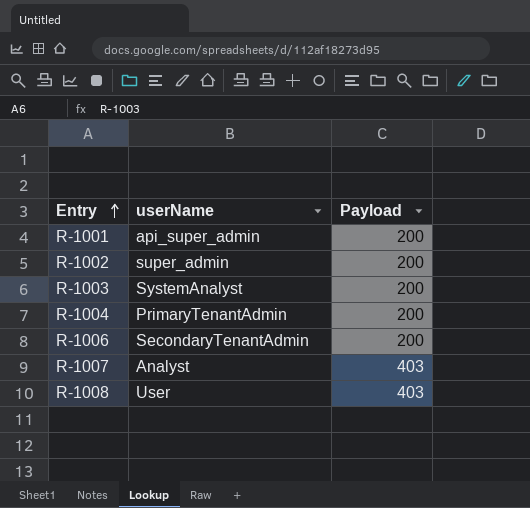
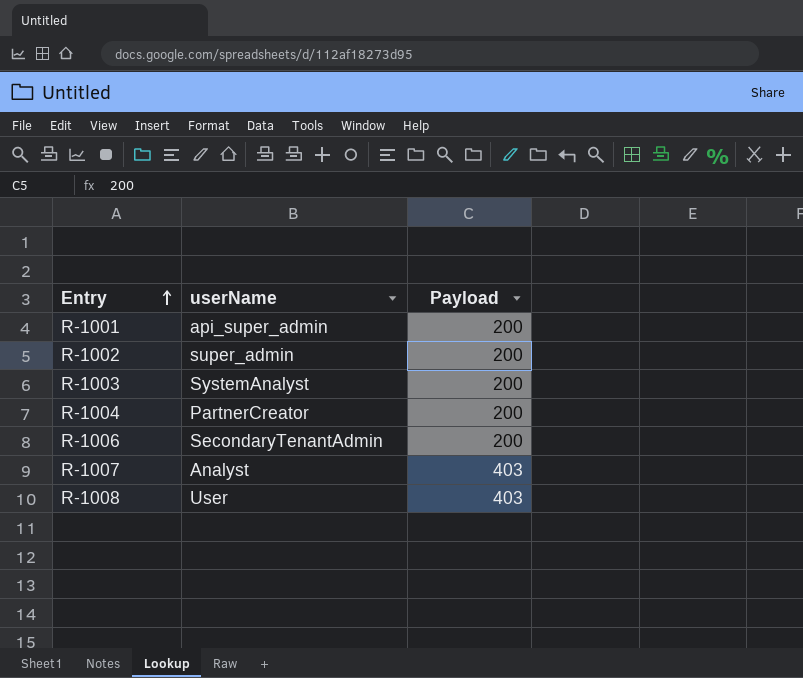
R-1004 | userName: PrimaryTenantAdmin -> PartnerCreator

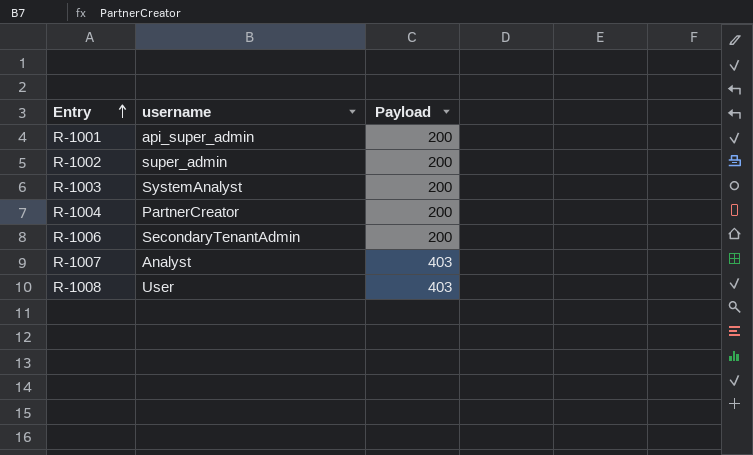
column name: userName -> username

